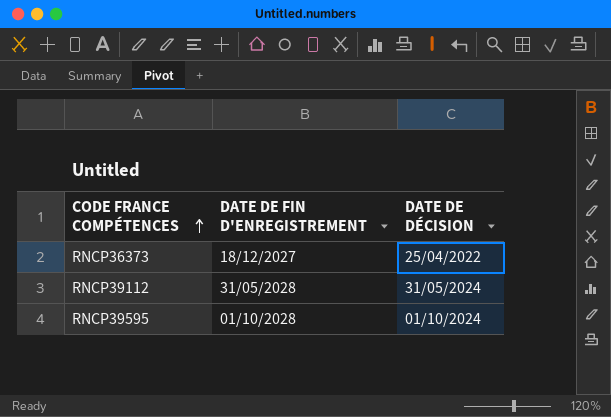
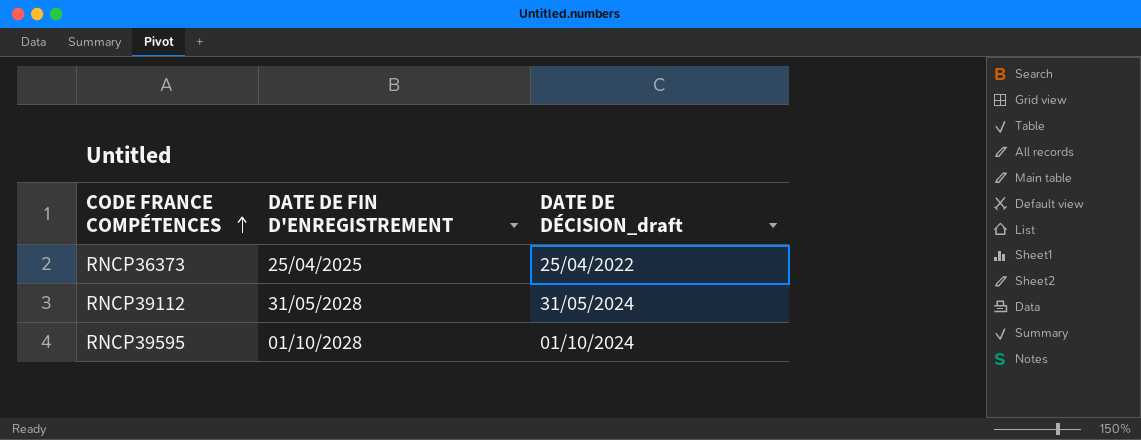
column name: DATE DE DÉCISION -> DATE DE DÉCISION_draft
RNCP36373 | DATE DE FIN D'ENREGISTREMENT: 18/12/2027 -> 25/04/2025

